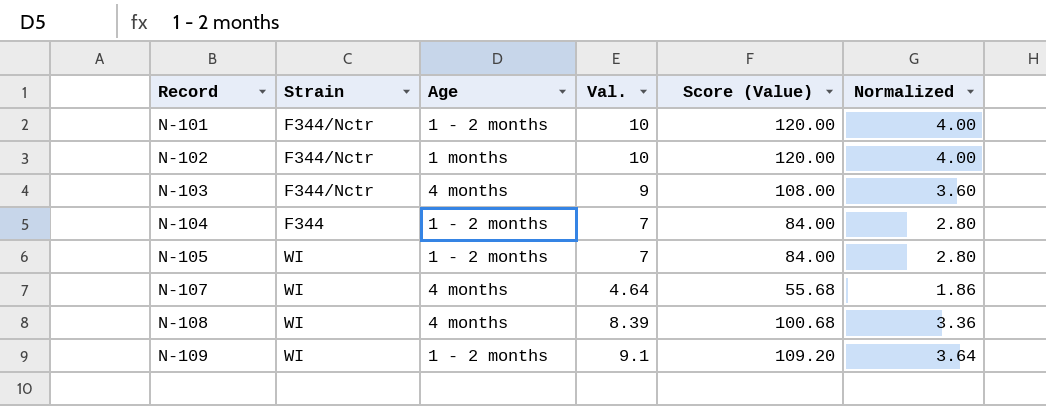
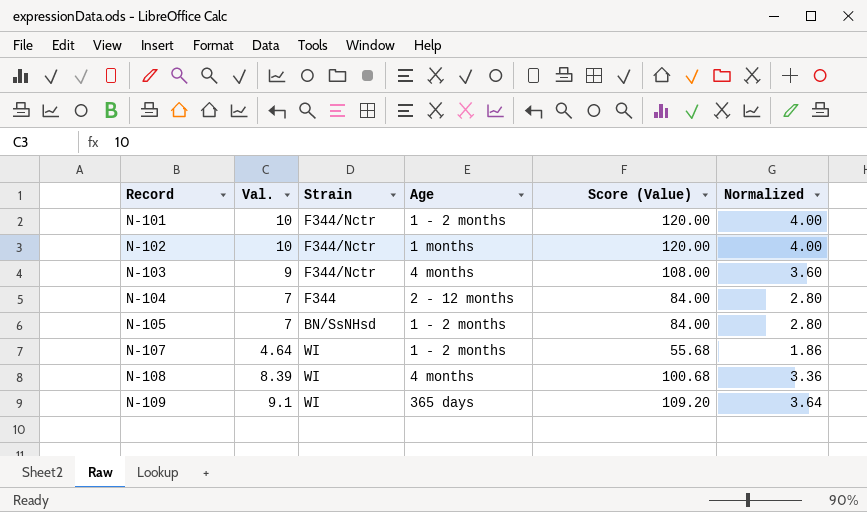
column Val. | position: 4 -> 2
N-104 | Age: 1 - 2 months -> 2 - 12 months
N-105 | Strain: WI -> BN/SsNHsd
N-107 | Age: 4 months -> 1 - 2 months
N-109 | Age: 1 - 2 months -> 365 days

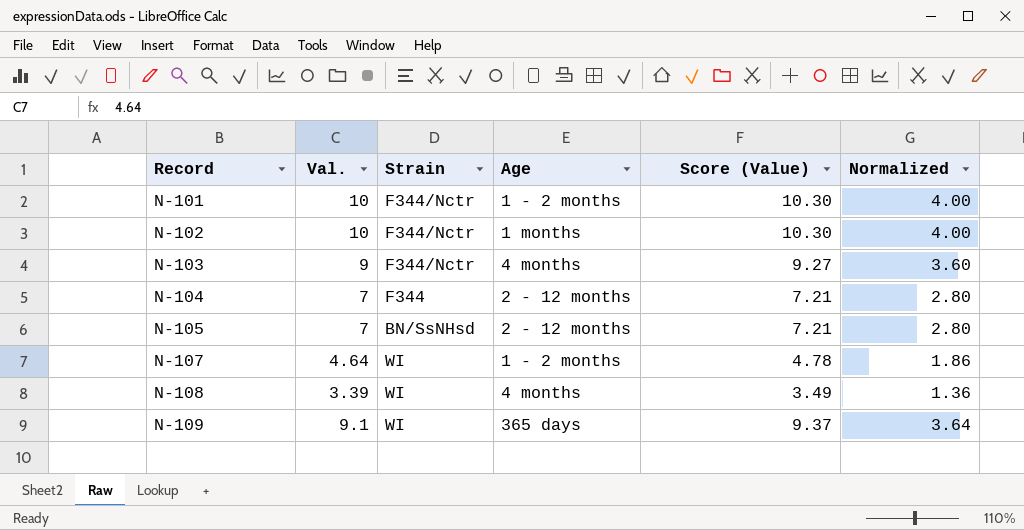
column Score (Value) | formula: [Val.] * 12 -> [Val.] * 1.03
N-105 | Age: 1 - 2 months -> 2 - 12 months
N-108 | Val.: 8.39 -> 3.39
N-108 | Normalized: 3.36 -> 1.36

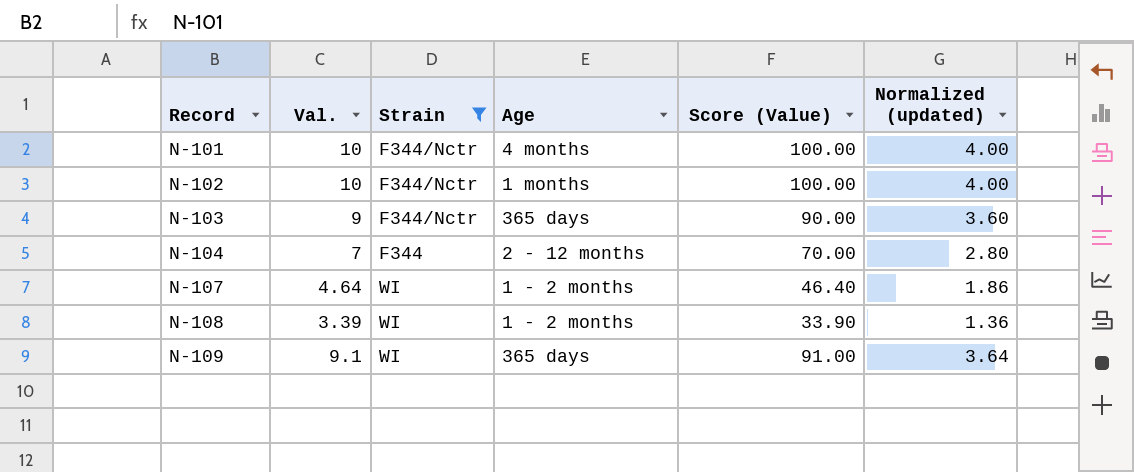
filter: none -> Strain != BN/SsNHsd
column Score (Value) | formula: [Val.] * 1.03 -> [Val.] * 10
column name: Normalized -> Normalized (updated)
N-101 | Age: 1 - 2 months -> 4 months
N-103 | Age: 4 months -> 365 days
N-108 | Age: 4 months -> 1 - 2 months

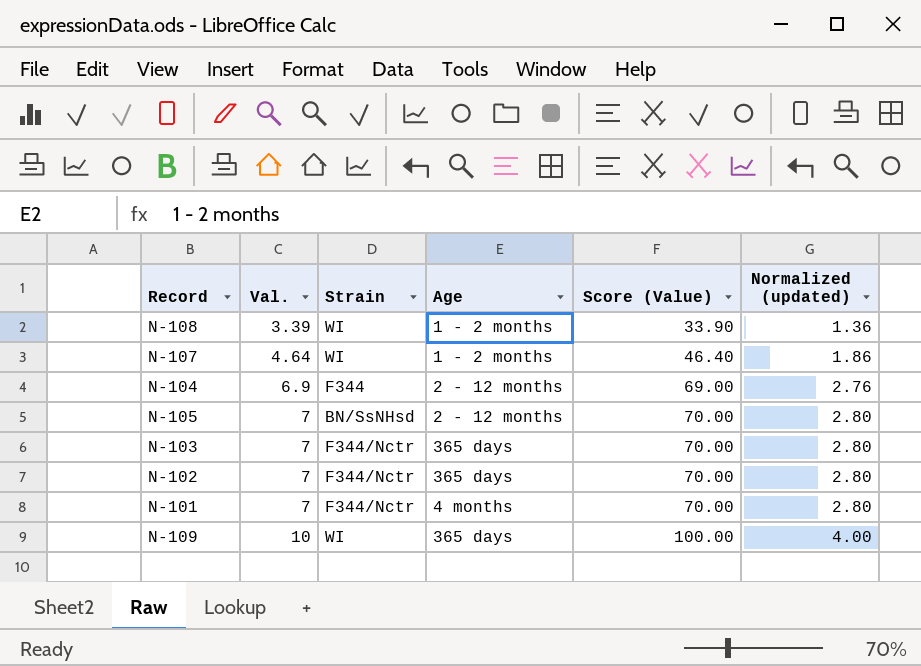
filter: Strain != BN/SsNHsd -> none
row order: Record ascending -> Val. ascending
N-104 | Val.: 7 -> 6.9
N-104 | Score (Value): 70.00 -> 69.00
N-104 | Normalized (updated): 2.80 -> 2.76
N-103 | Val.: 9 -> 7
N-103 | Score (Value): 90.00 -> 70.00
N-103 | Normalized (updated): 3.60 -> 2.80
N-102 | Val.: 10 -> 7
N-102 | Age: 1 months -> 365 days
N-102 | Score (Value): 100.00 -> 70.00
N-102 | Normalized (updated): 4.00 -> 2.80
N-101 | Val.: 10 -> 7
N-101 | Score (Value): 100.00 -> 70.00
N-101 | Normalized (updated): 4.00 -> 2.80
N-109 | Val.: 9.1 -> 10
N-109 | Score (Value): 91.00 -> 100.00
N-109 | Normalized (updated): 3.64 -> 4.00

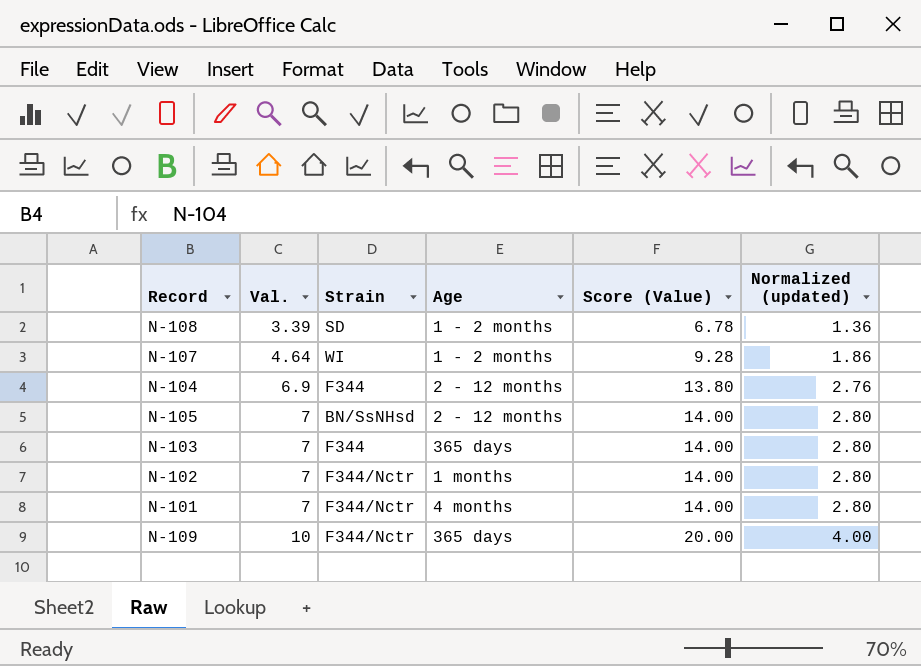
column Score (Value) | formula: [Val.] * 10 -> [Val.] * 2
N-108 | Strain: WI -> SD
N-103 | Strain: F344/Nctr -> F344
N-102 | Age: 365 days -> 1 months
N-109 | Strain: WI -> F344/Nctr

